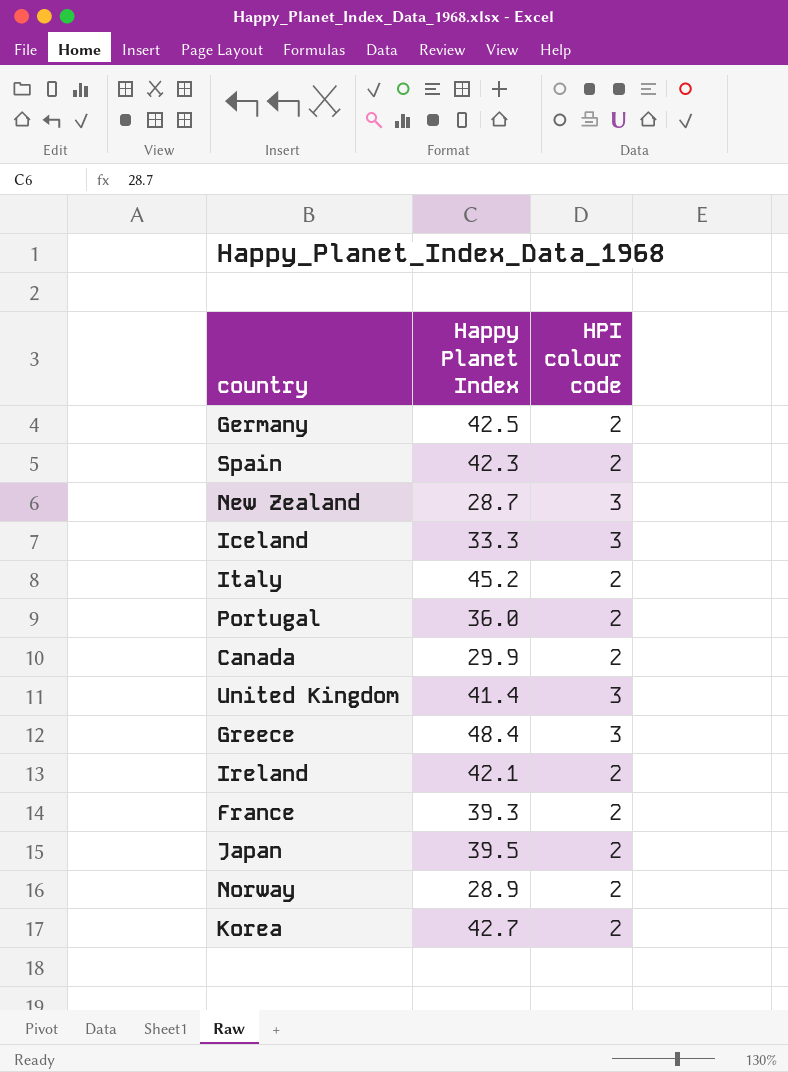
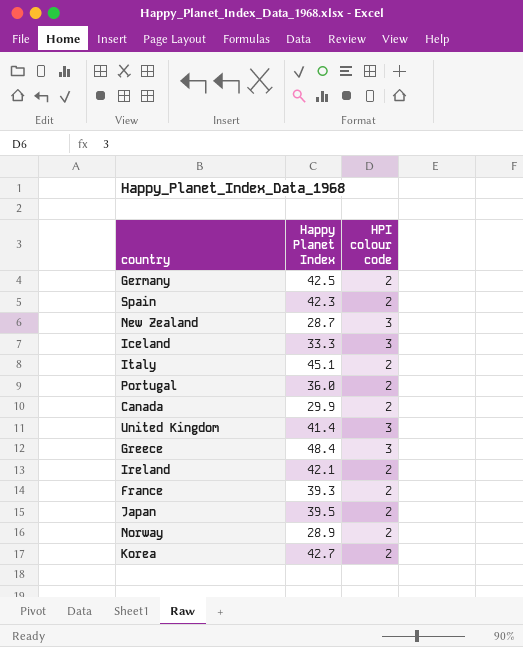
Italy | Happy Planet Index: 45.2 -> 45.1

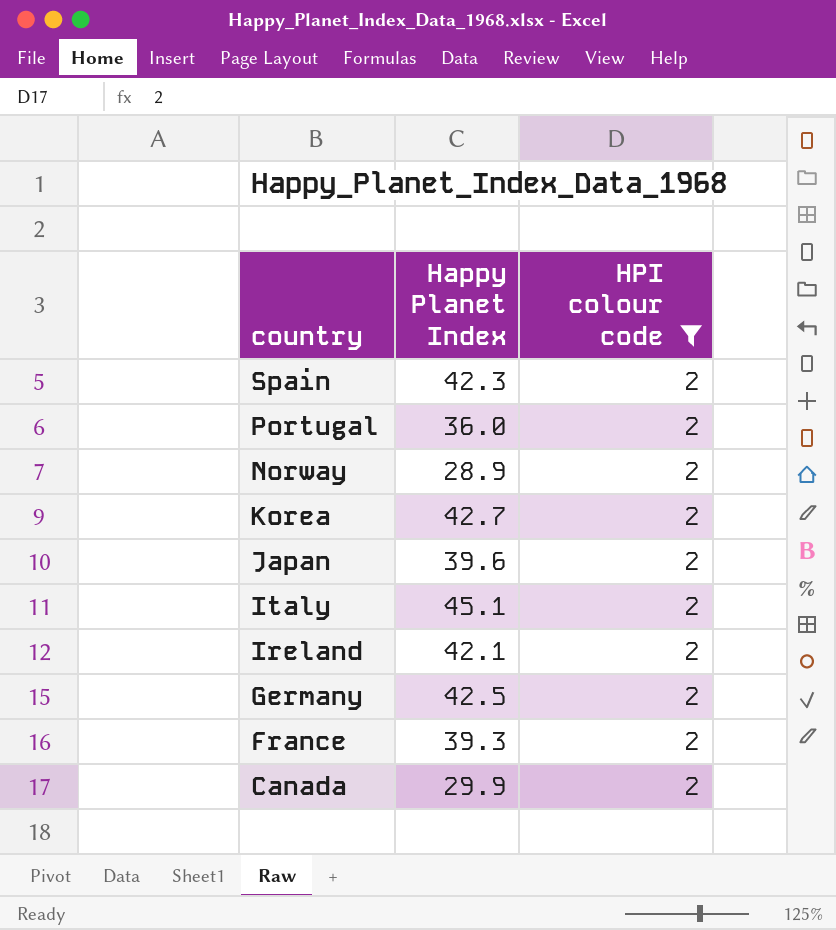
filter: none -> HPI colour code = 2
row order: none -> country descending
Japan | Happy Planet Index: 39.5 -> 39.6

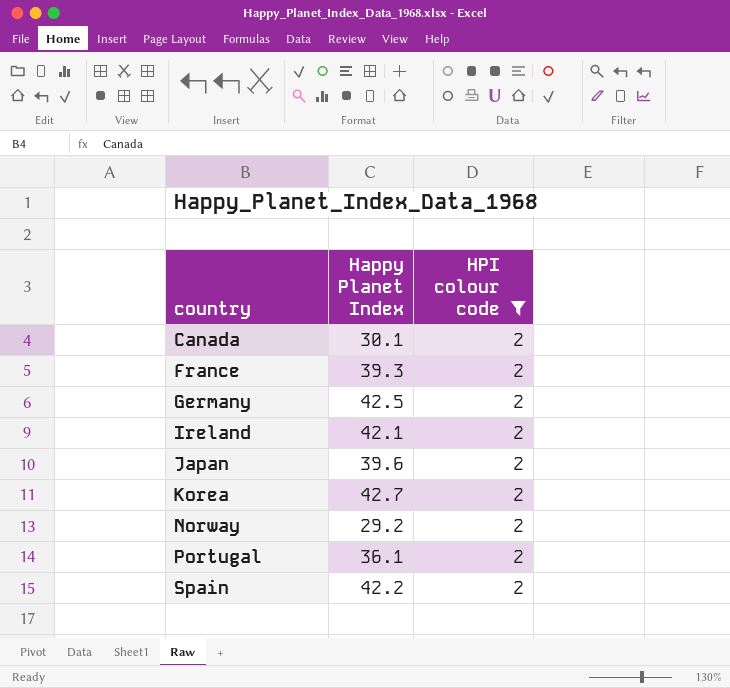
row order: country descending -> country ascending
row Italy: 45.1 | 2 -> none
Canada | Happy Planet Index: 29.9 -> 30.1
Norway | Happy Planet Index: 28.9 -> 29.2
Portugal | Happy Planet Index: 36.0 -> 36.1
Spain | Happy Planet Index: 42.3 -> 42.2

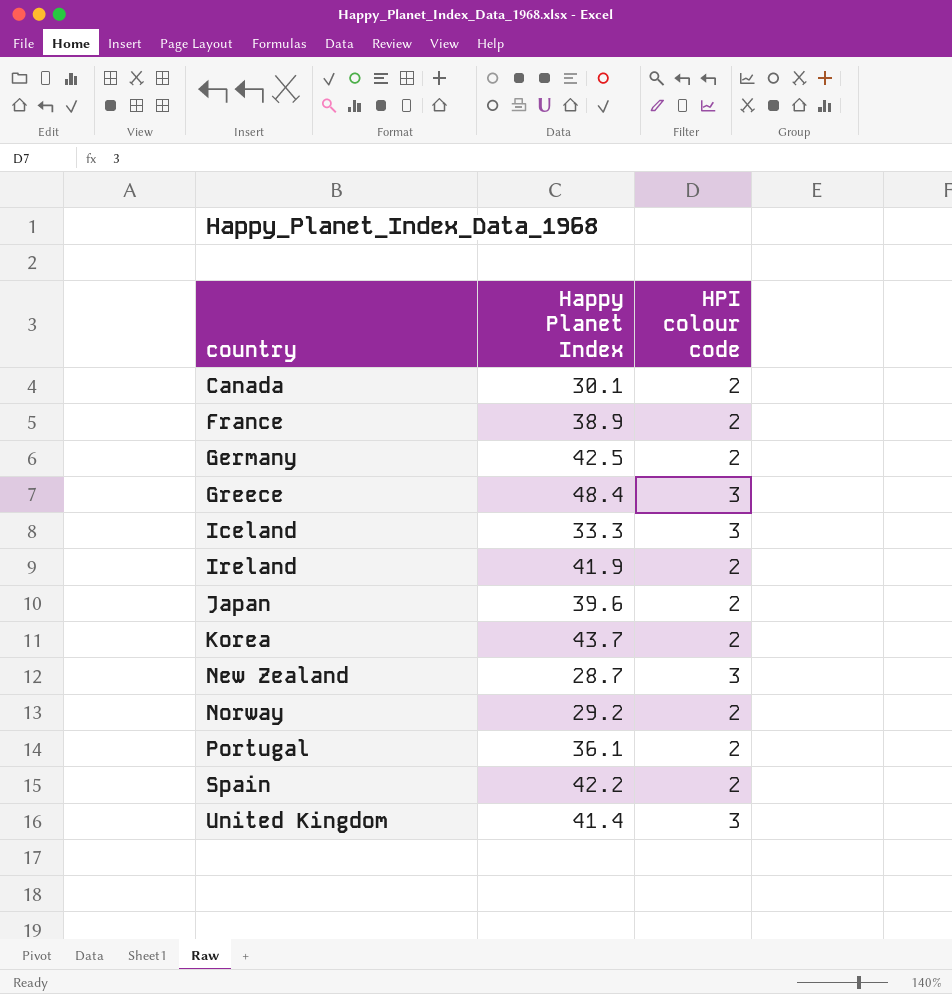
filter: HPI colour code = 2 -> none
France | Happy Planet Index: 39.3 -> 38.9
Ireland | Happy Planet Index: 42.1 -> 41.9
Korea | Happy Planet Index: 42.7 -> 43.7

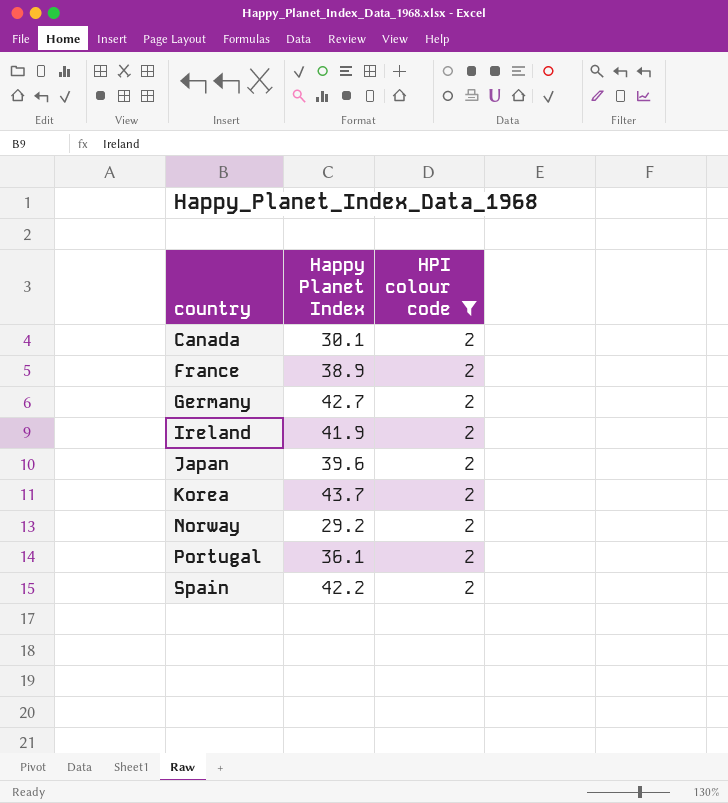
filter: none -> HPI colour code = 2
Germany | Happy Planet Index: 42.5 -> 42.7

